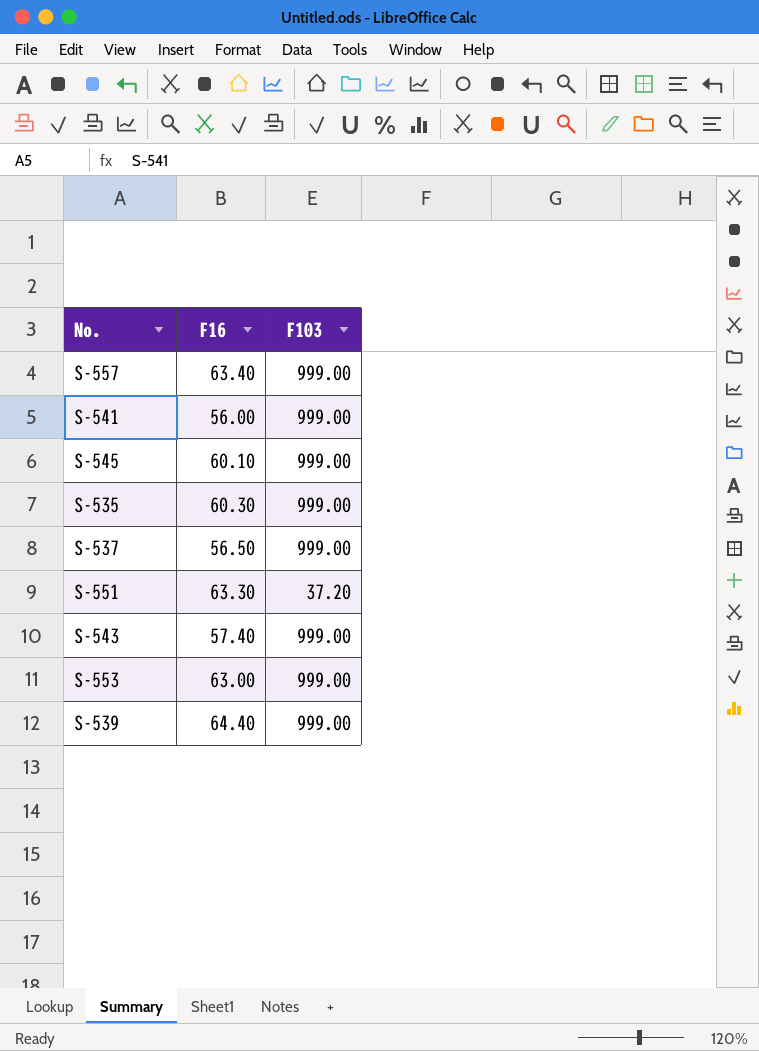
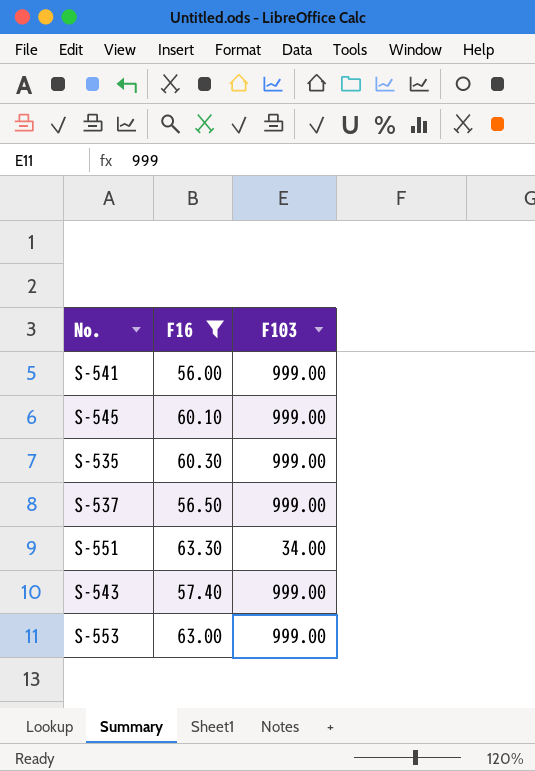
filter: none -> F16 <= 63.30
S-551 | F103: 37.20 -> 34.00

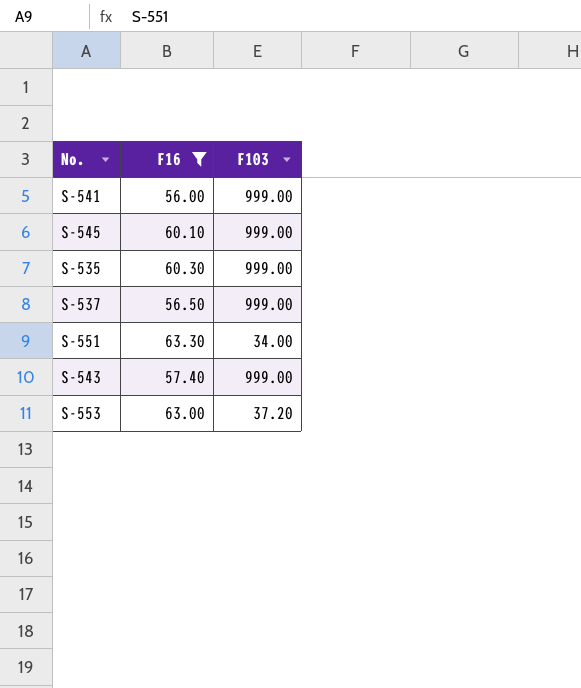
S-553 | F103: 999.00 -> 37.20

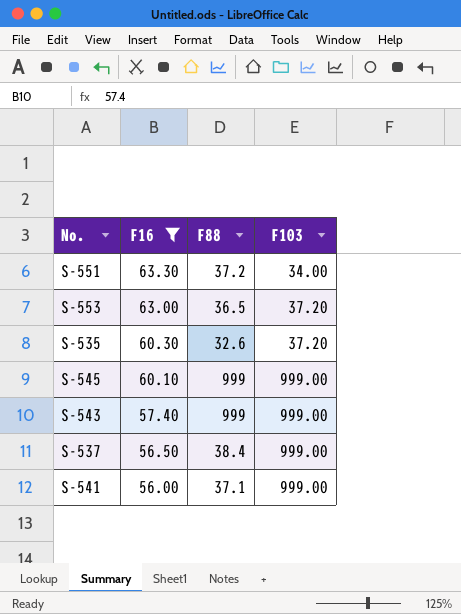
row order: none -> F16 descending
column F88 | position: none -> 3
S-535 | F103: 999.00 -> 37.20

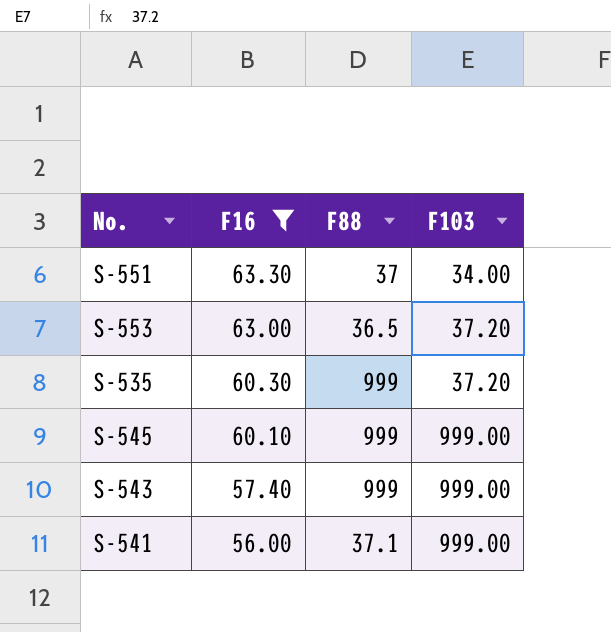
row S-537: 56.50 | 38.4 | 999.00 -> none
S-551 | F88: 37.2 -> 37
S-535 | F88: 32.6 -> 999

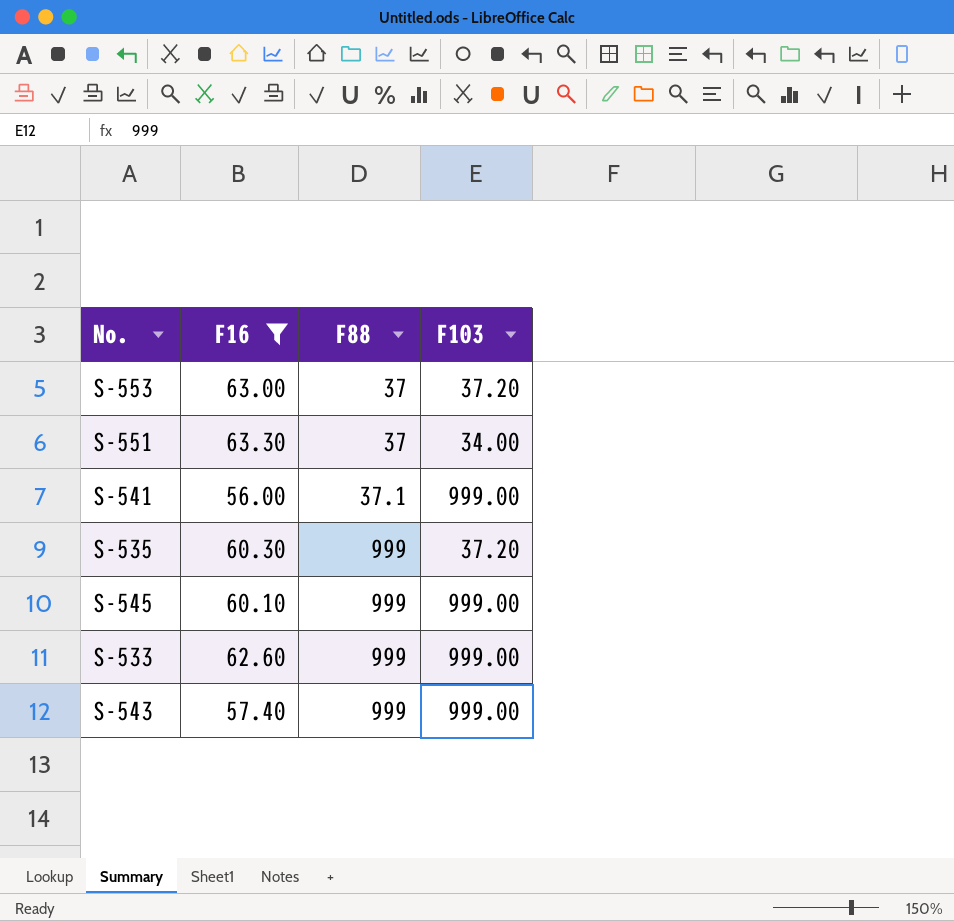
row order: F16 descending -> F88 ascending
S-553 | F88: 36.5 -> 37
row S-533: none -> 62.60 | 999 | 999.00

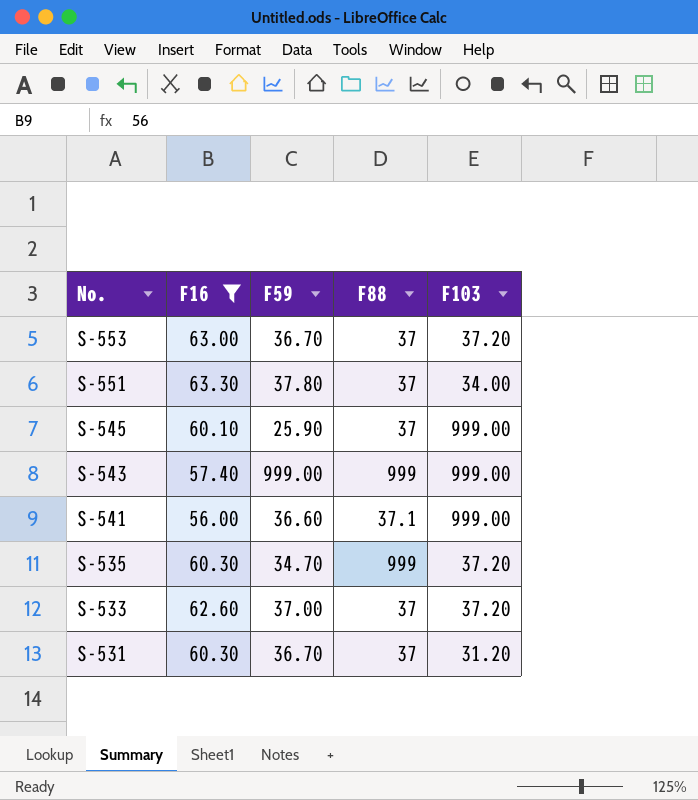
row order: F88 ascending -> No. descending
column F59 | position: none -> 3
S-545 | F88: 999 -> 37
S-533 | F88: 999 -> 37
S-533 | F103: 999.00 -> 37.20
row S-531: none -> 60.30 | 36.70 | 37 | 31.20

